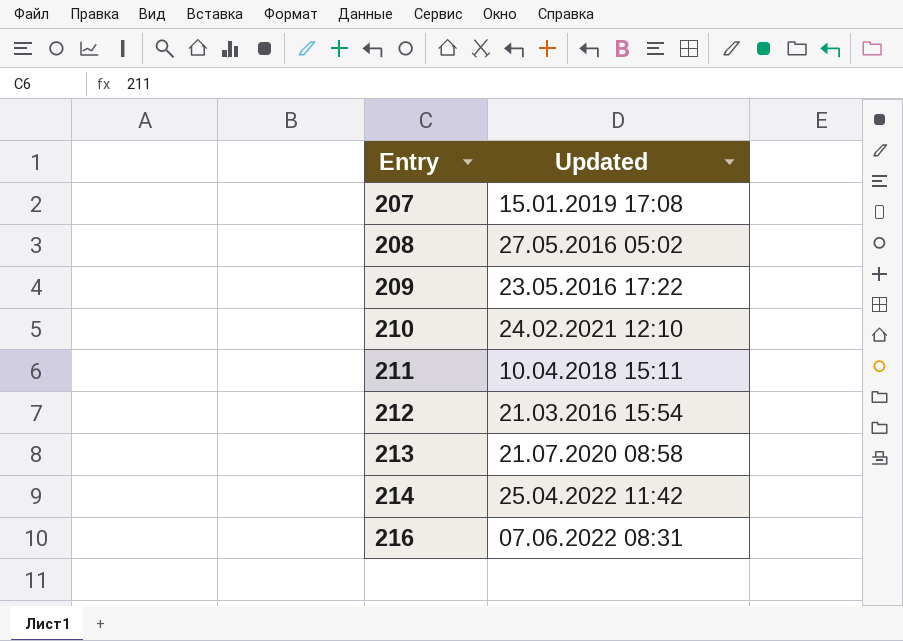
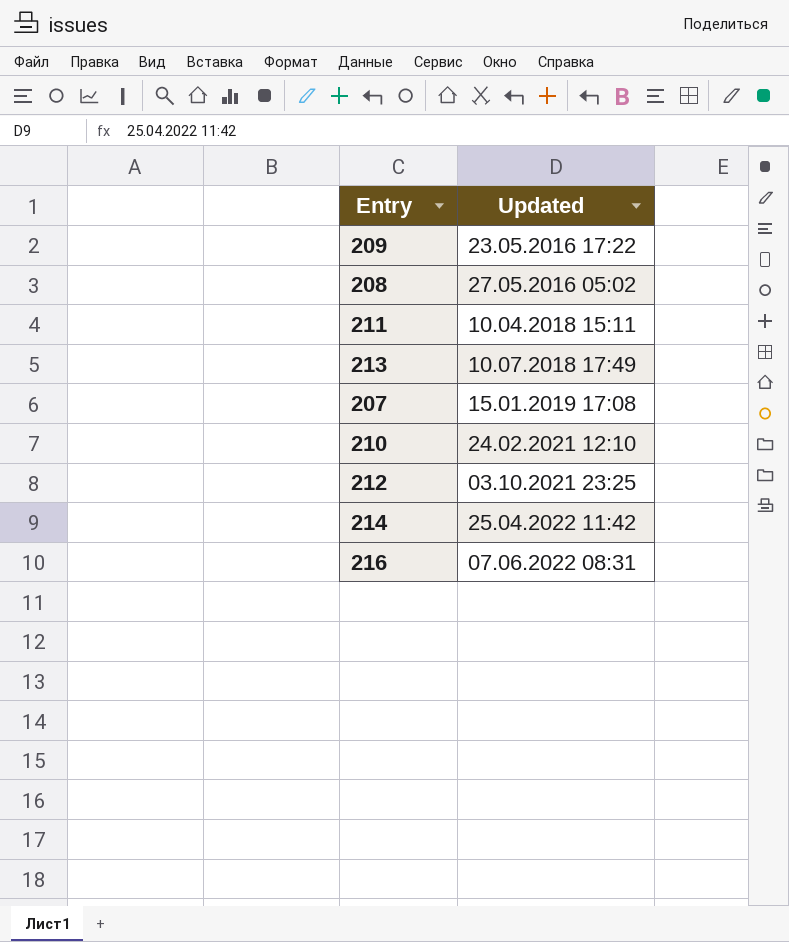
row order: Entry ascending -> Updated ascending
213 | Updated: 21.07.2020 08:58 -> 10.07.2018 17:49
212 | Updated: 21.03.2016 15:54 -> 03.10.2021 23:25

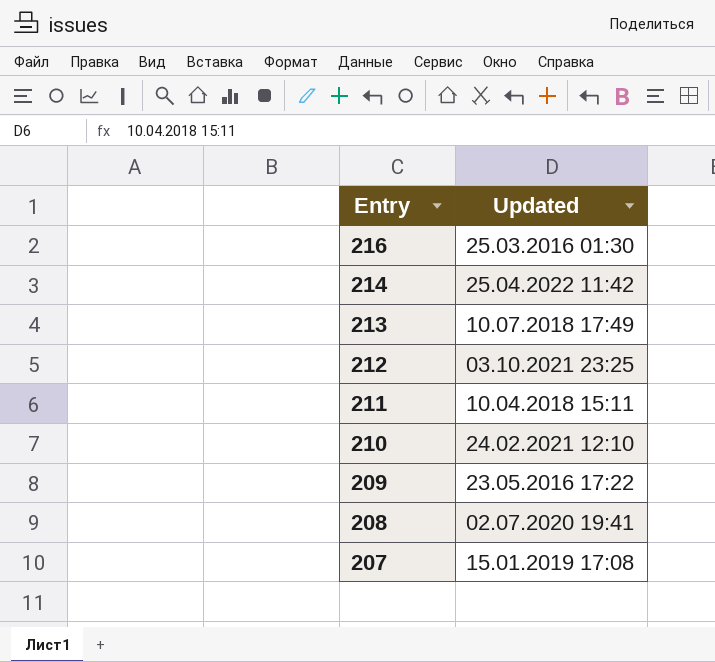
row order: Updated ascending -> Entry descending
216 | Updated: 07.06.2022 08:31 -> 25.03.2016 01:30
208 | Updated: 27.05.2016 05:02 -> 02.07.2020 19:41

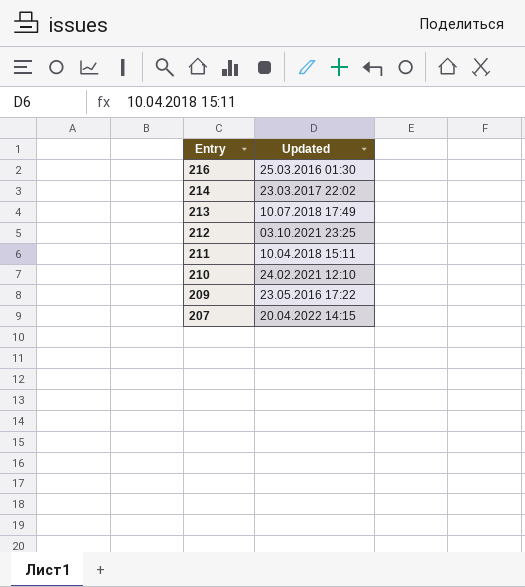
row 208: 02.07.2020 19:41 -> none
214 | Updated: 25.04.2022 11:42 -> 23.03.2017 22:02
207 | Updated: 15.01.2019 17:08 -> 20.04.2022 14:15

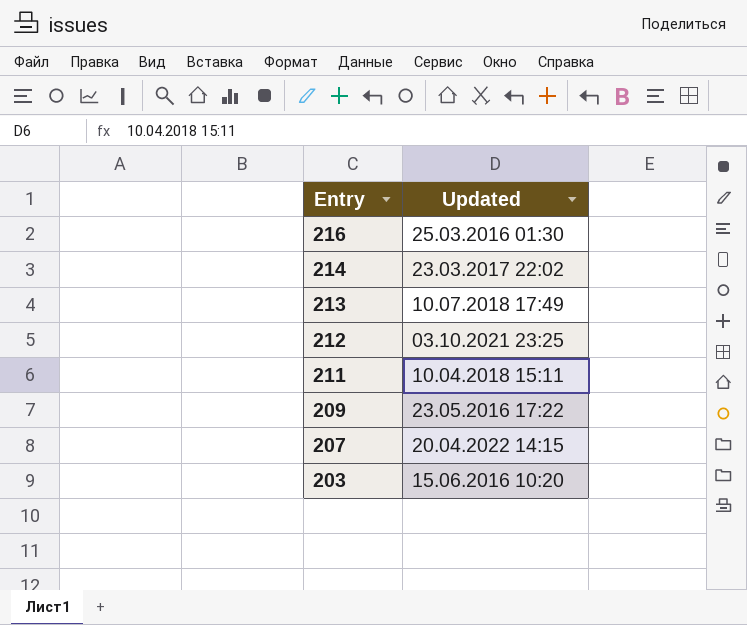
row 210: 24.02.2021 12:10 -> none
row 203: none -> 15.06.2016 10:20

